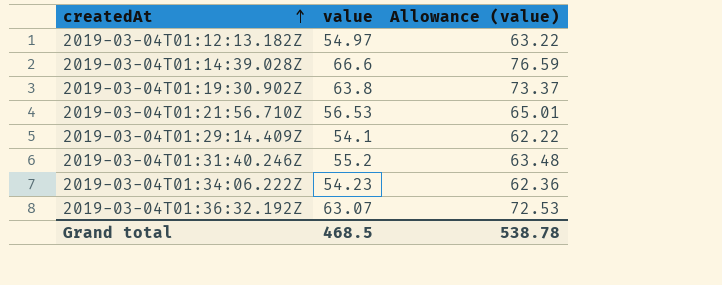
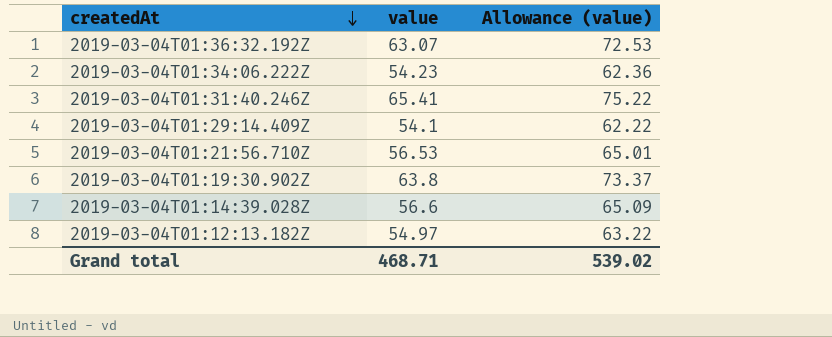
row order: createdAt ascending -> createdAt descending
2019-03-04T01:31:40.246Z | value: 55.2 -> 65.41
2019-03-04T01:31:40.246Z | Allowance (value): 63.48 -> 75.22
2019-03-04T01:14:39.028Z | value: 66.6 -> 56.6
2019-03-04T01:14:39.028Z | Allowance (value): 76.59 -> 65.09
Grand total | value: 468.5 -> 468.71
Grand total | Allowance (value): 538.78 -> 539.02

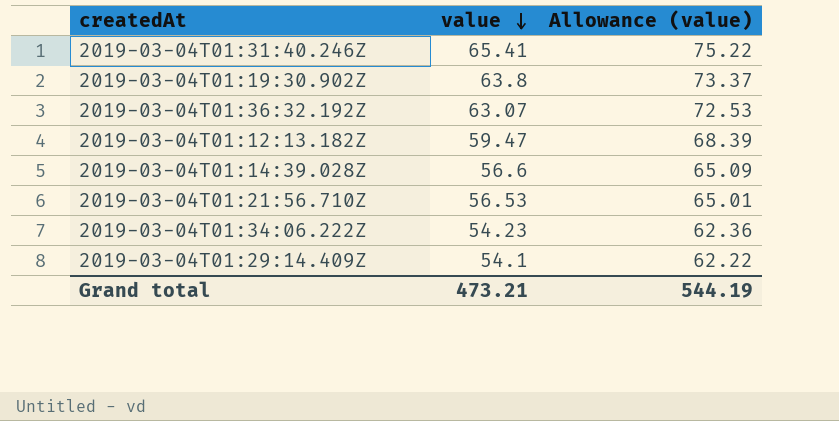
row order: createdAt descending -> value descending
2019-03-04T01:12:13.182Z | value: 54.97 -> 59.47
2019-03-04T01:12:13.182Z | Allowance (value): 63.22 -> 68.39
Grand total | value: 468.71 -> 473.21
Grand total | Allowance (value): 539.02 -> 544.19

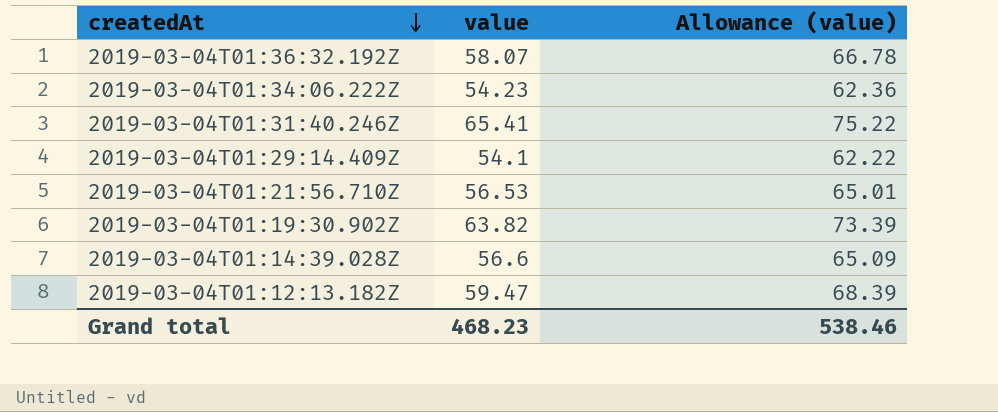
row order: value descending -> createdAt descending
2019-03-04T01:36:32.192Z | value: 63.07 -> 58.07
2019-03-04T01:36:32.192Z | Allowance (value): 72.53 -> 66.78
2019-03-04T01:19:30.902Z | value: 63.8 -> 63.82
2019-03-04T01:19:30.902Z | Allowance (value): 73.37 -> 73.39
Grand total | value: 473.21 -> 468.23
Grand total | Allowance (value): 544.19 -> 538.46

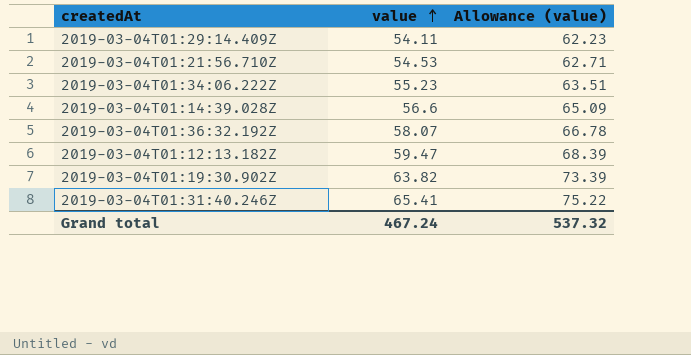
row order: createdAt descending -> value ascending
2019-03-04T01:29:14.409Z | value: 54.1 -> 54.11
2019-03-04T01:29:14.409Z | Allowance (value): 62.22 -> 62.23
2019-03-04T01:21:56.710Z | value: 56.53 -> 54.53
2019-03-04T01:21:56.710Z | Allowance (value): 65.01 -> 62.71
2019-03-04T01:34:06.222Z | value: 54.23 -> 55.23
2019-03-04T01:34:06.222Z | Allowance (value): 62.36 -> 63.51
Grand total | value: 468.23 -> 467.24
Grand total | Allowance (value): 538.46 -> 537.32

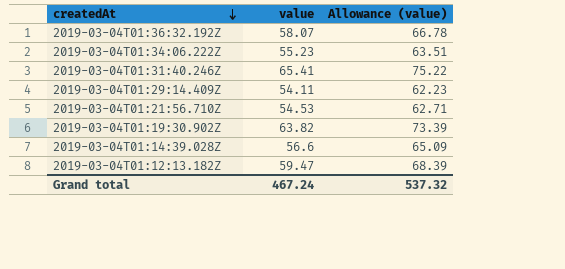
row order: value ascending -> createdAt descending

